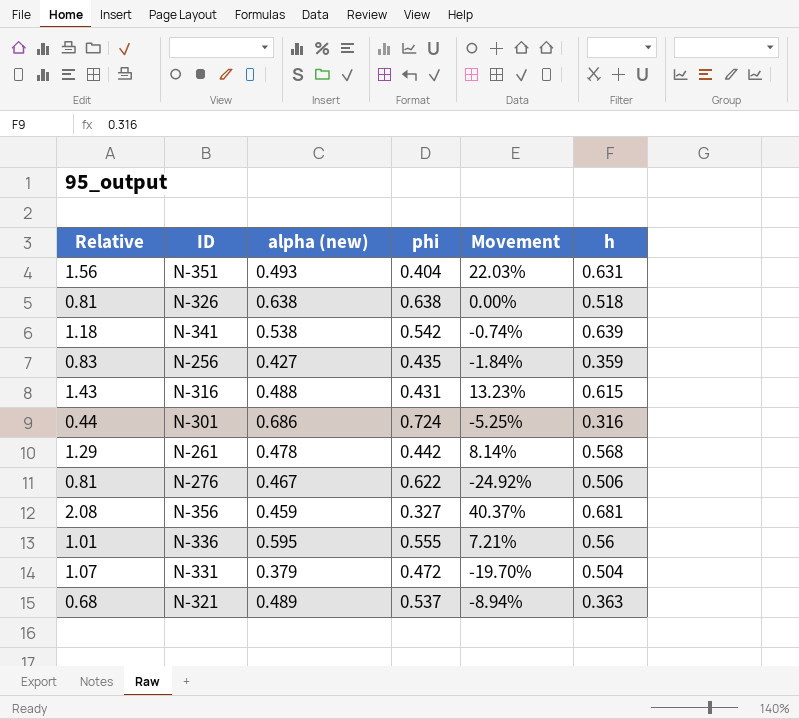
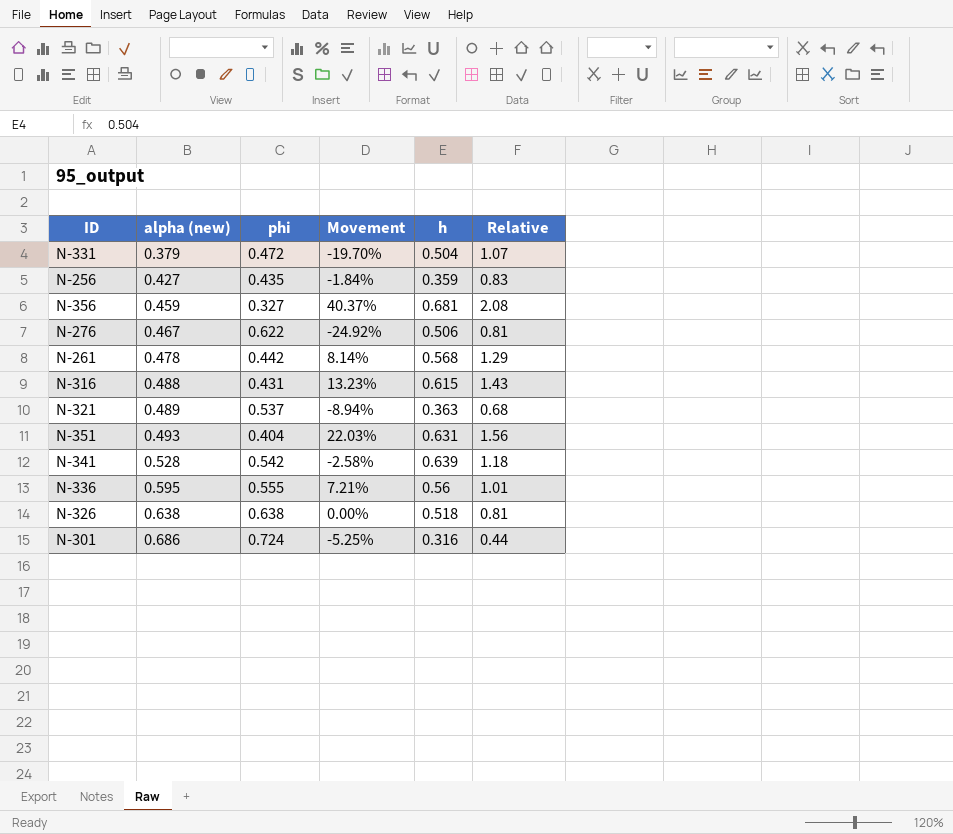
row order: none -> alpha (new) ascending
column Relative | position: 1 -> 6
N-341 | alpha (new): 0.538 -> 0.528
N-341 | Movement: -0.74% -> -2.58%

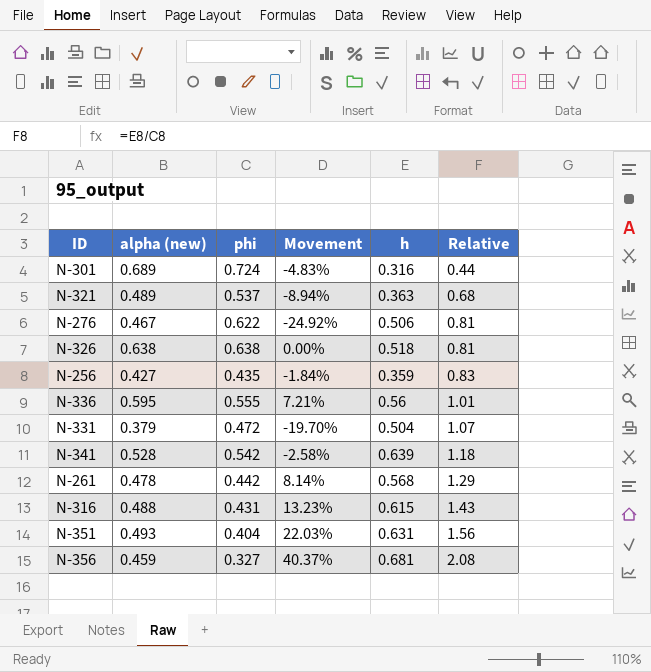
row order: alpha (new) ascending -> Relative ascending
N-301 | alpha (new): 0.686 -> 0.689
N-301 | Movement: -5.25% -> -4.83%

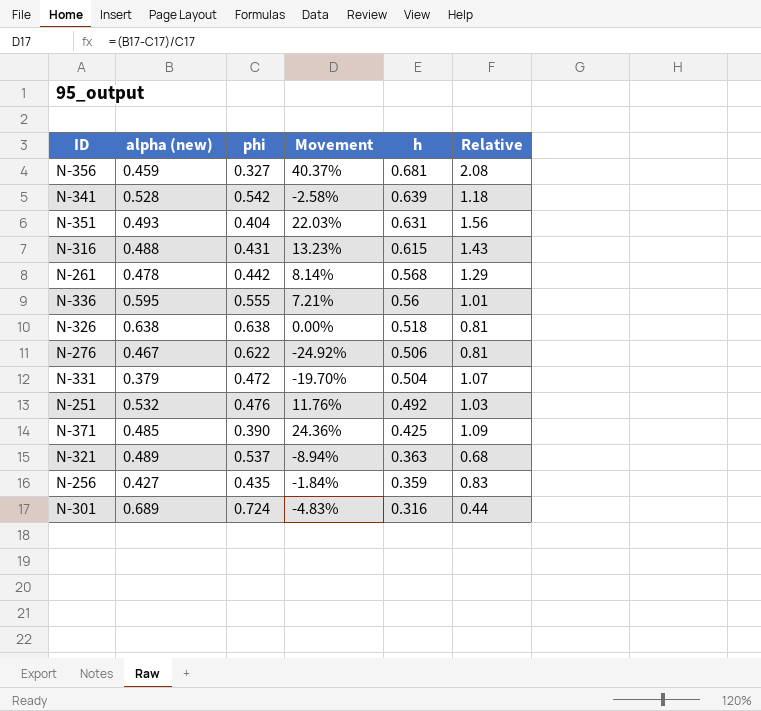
row order: Relative ascending -> h descending
row N-251: none -> 0.532 | 0.476 | 11.76% | 0.492 | 1.03
row N-371: none -> 0.485 | 0.390 | 24.36% | 0.425 | 1.09

